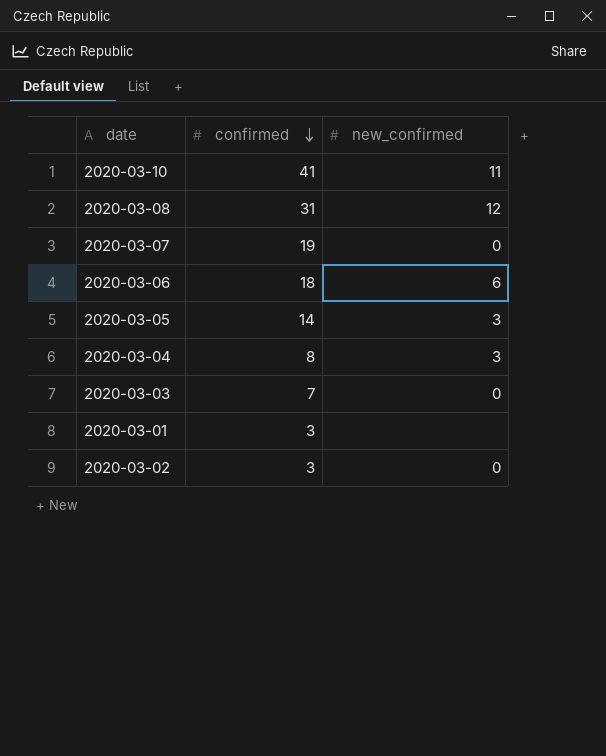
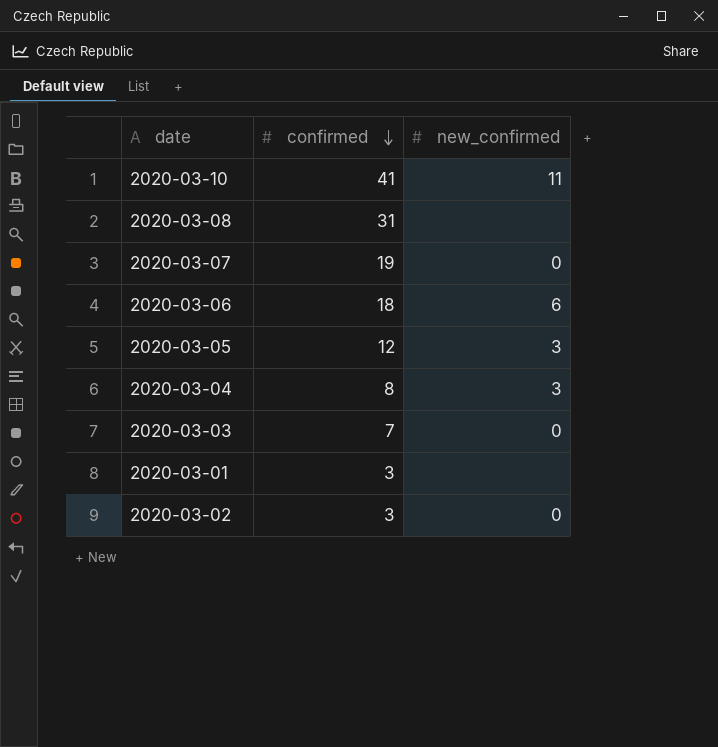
2020-03-08 | new_confirmed: 12 -> none
2020-03-05 | confirmed: 14 -> 12

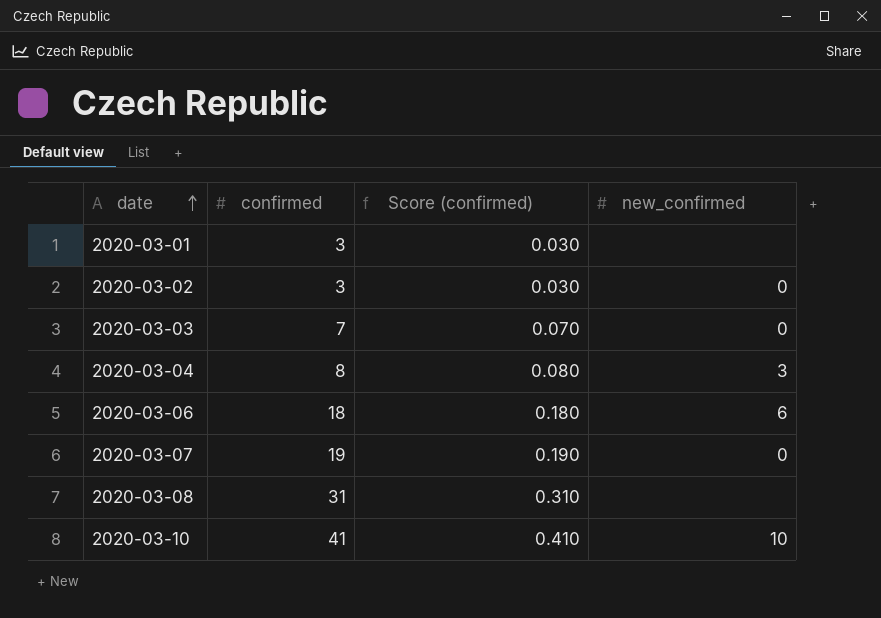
row order: confirmed descending -> date ascending
column Score (confirmed) | formula: none -> [confirmed] * 0.01
row 2020-03-05: 12 | 3 -> none
2020-03-10 | new_confirmed: 11 -> 10

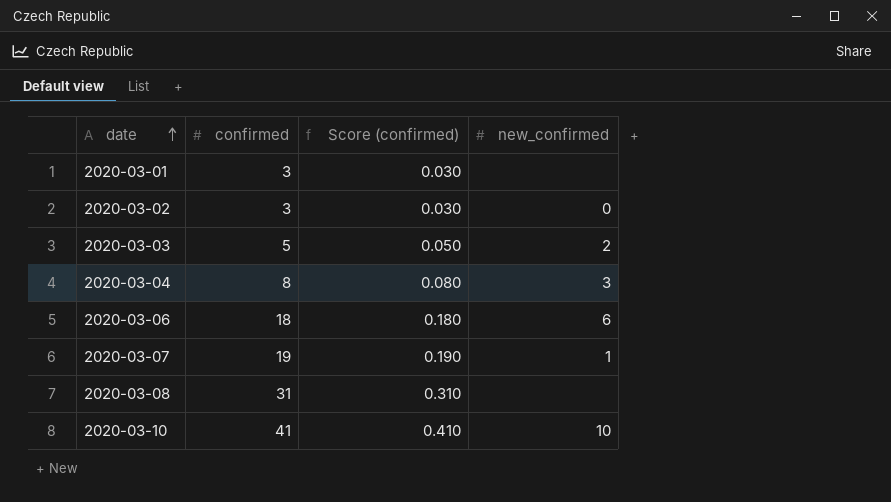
2020-03-03 | confirmed: 7 -> 5
2020-03-03 | Score (confirmed): 0.070 -> 0.050
2020-03-03 | new_confirmed: 0 -> 2
2020-03-07 | new_confirmed: 0 -> 1

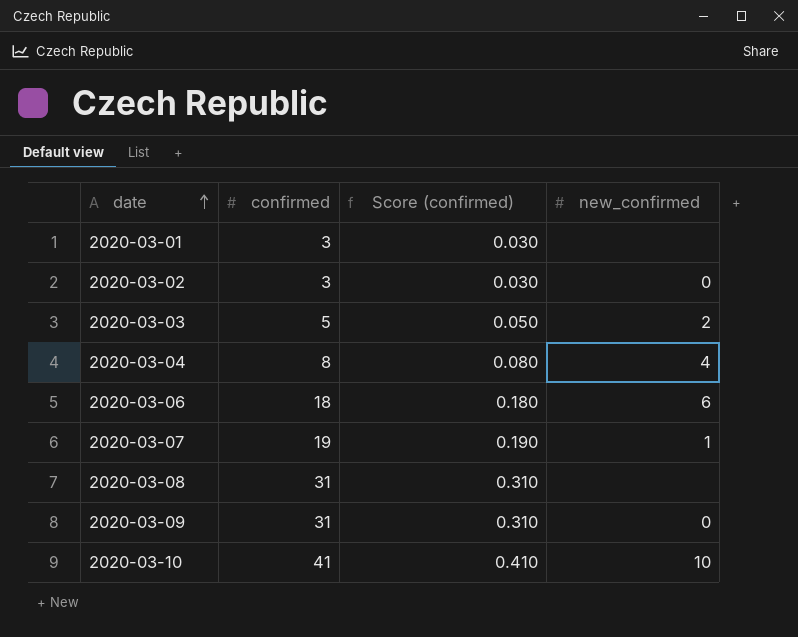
2020-03-04 | new_confirmed: 3 -> 4
row 2020-03-09: none -> 31 | 0.310 | 0

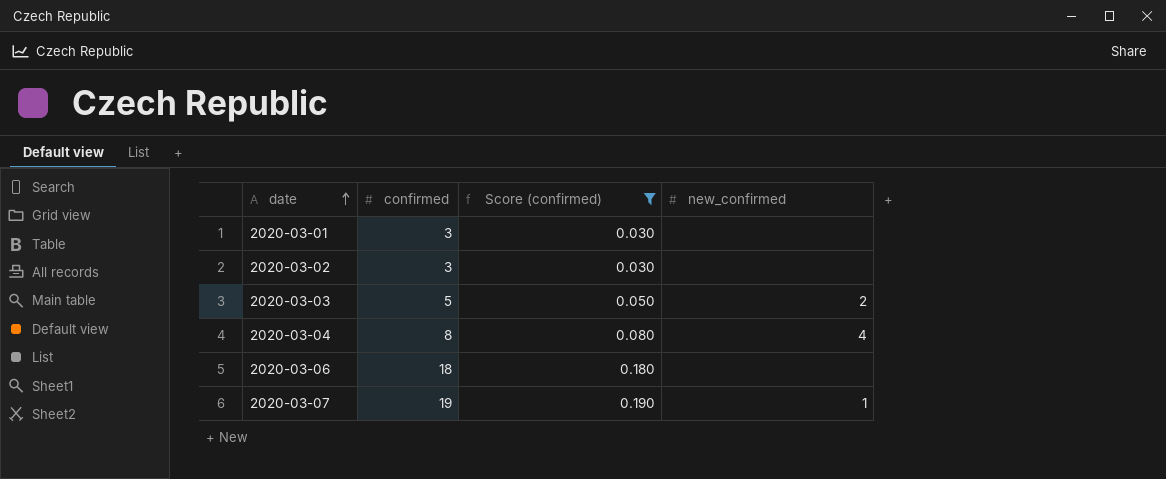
filter: none -> Score (confirmed) <= 0.190
2020-03-02 | new_confirmed: 0 -> none
2020-03-06 | new_confirmed: 6 -> none

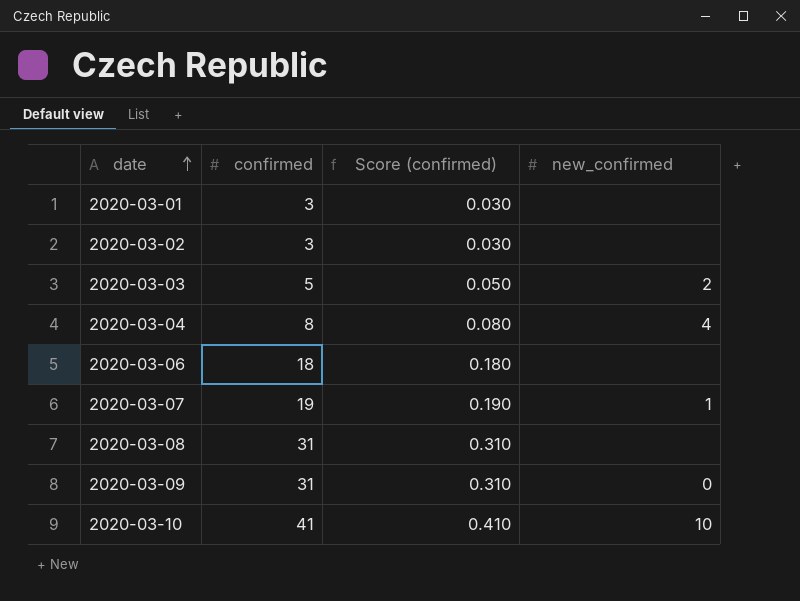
filter: Score (confirmed) <= 0.190 -> none

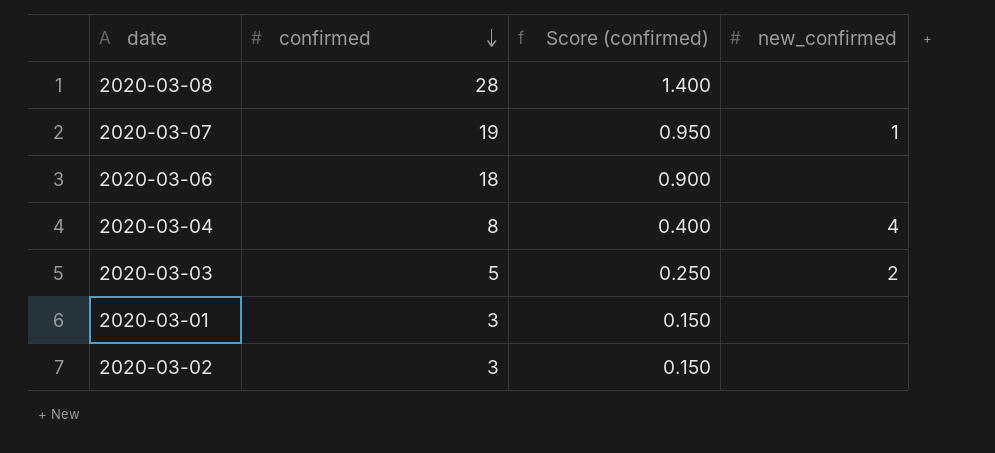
row order: date ascending -> confirmed descending
column Score (confirmed) | formula: [confirmed] * 0.01 -> [confirmed] * 0.05
row 2020-03-09: 31 | 0.310 | 0 -> none
row 2020-03-10: 41 | 0.410 | 10 -> none
2020-03-08 | confirmed: 31 -> 28

